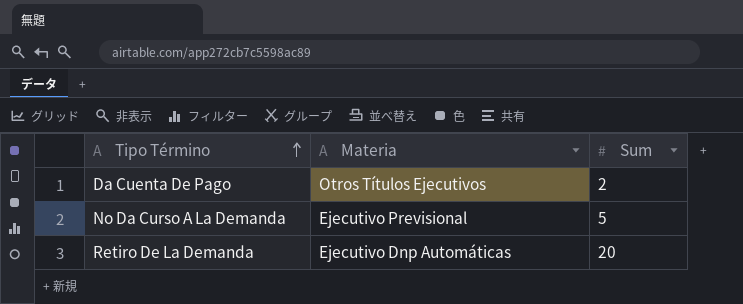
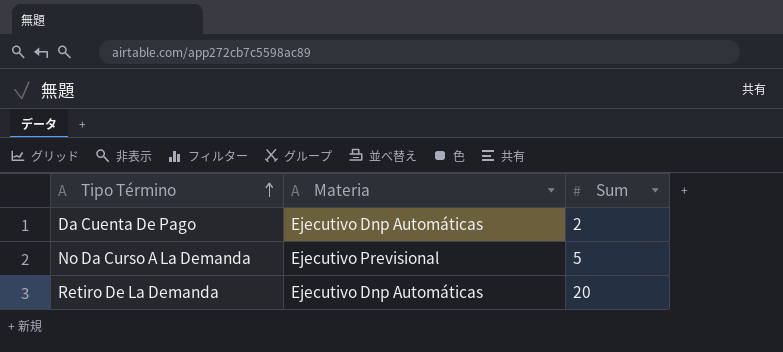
Da Cuenta De Pago | Materia: Otros Títulos Ejecutivos -> Ejecutivo Dnp Automáticas

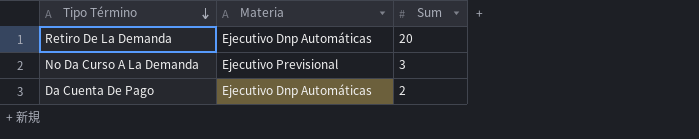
row order: Tipo Término ascending -> Tipo Término descending
No Da Curso A La Demanda | Sum: 5 -> 3

